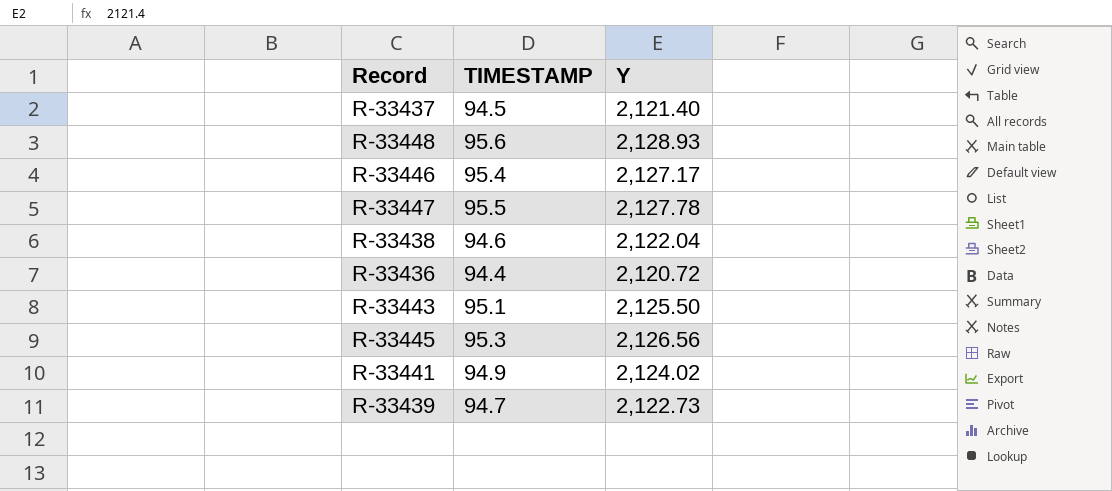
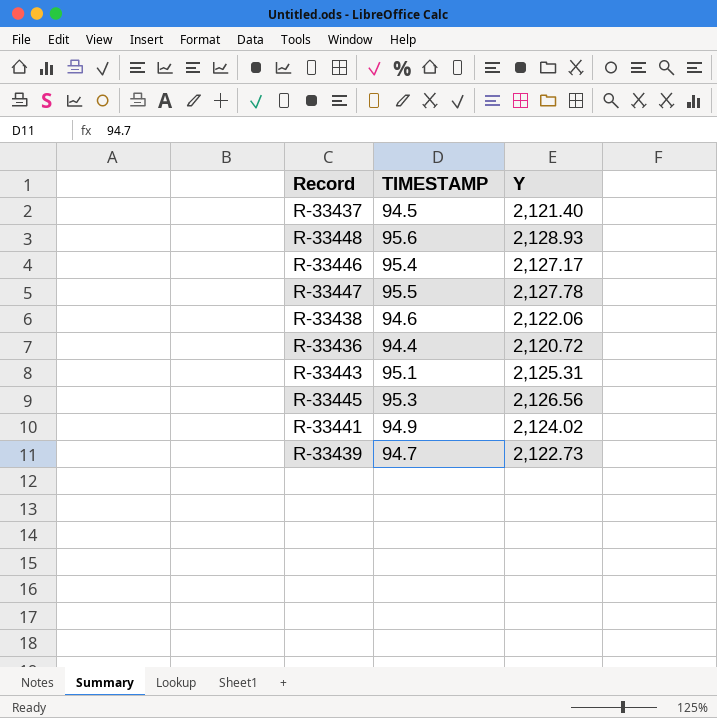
R-33438 | Y: 2,122.04 -> 2,122.06
R-33443 | Y: 2,125.50 -> 2,125.31

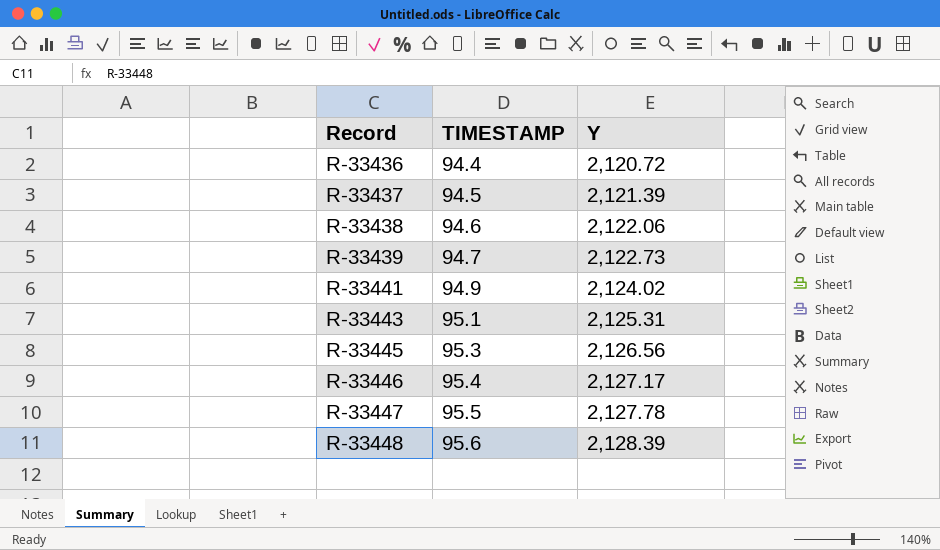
row order: none -> Record ascending
R-33437 | Y: 2,121.40 -> 2,121.39
R-33448 | Y: 2,128.93 -> 2,128.39

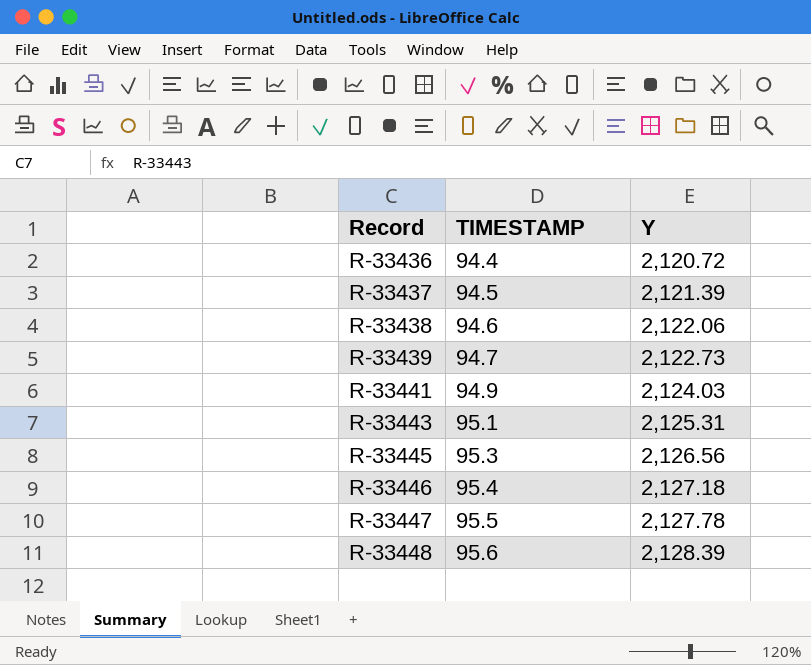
R-33441 | Y: 2,124.02 -> 2,124.03
R-33446 | Y: 2,127.17 -> 2,127.18

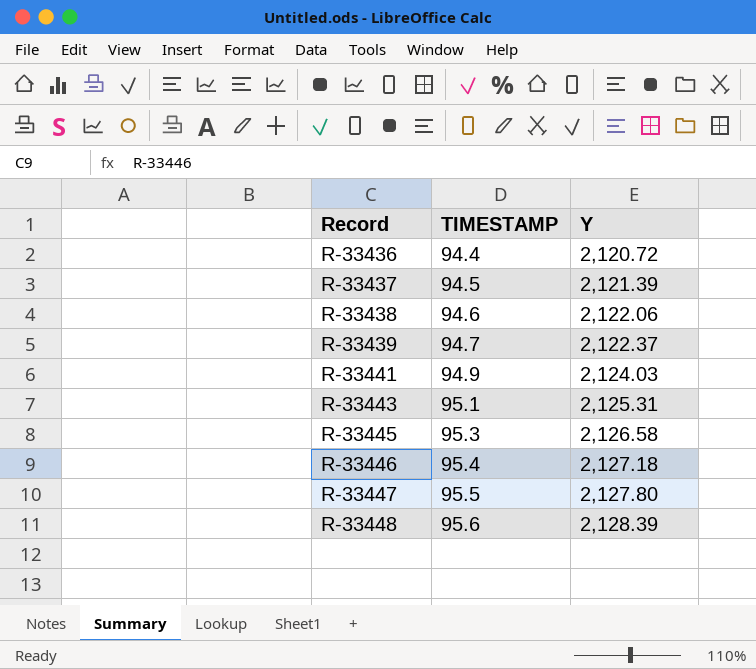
R-33439 | Y: 2,122.73 -> 2,122.37
R-33445 | Y: 2,126.56 -> 2,126.58
R-33447 | Y: 2,127.78 -> 2,127.80

